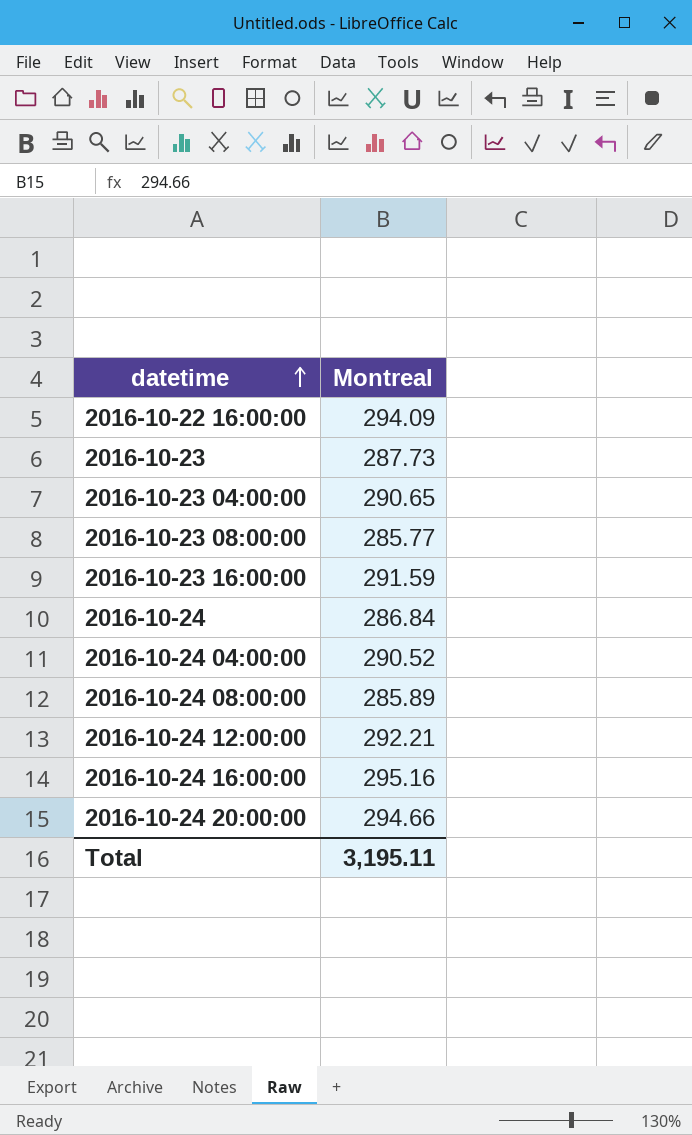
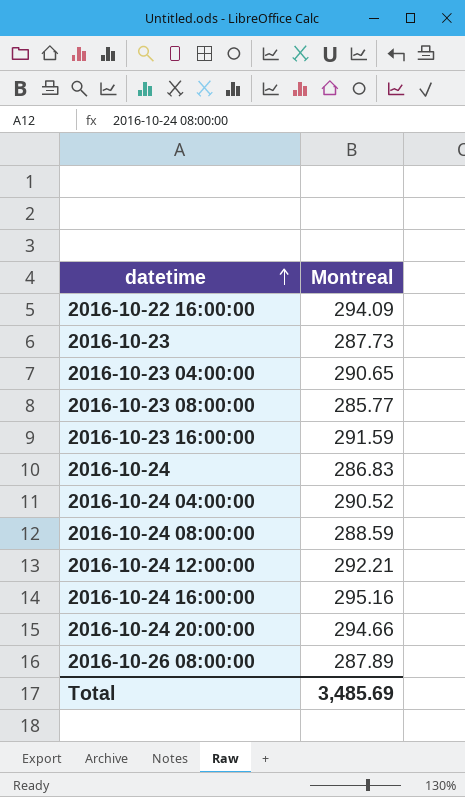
2016-10-24 | Montreal: 286.84 -> 286.83
2016-10-24 08:00:00 | Montreal: 285.89 -> 288.59
row 2016-10-26 08:00:00: none -> 287.89
Total | Montreal: 3,195.11 -> 3,485.69

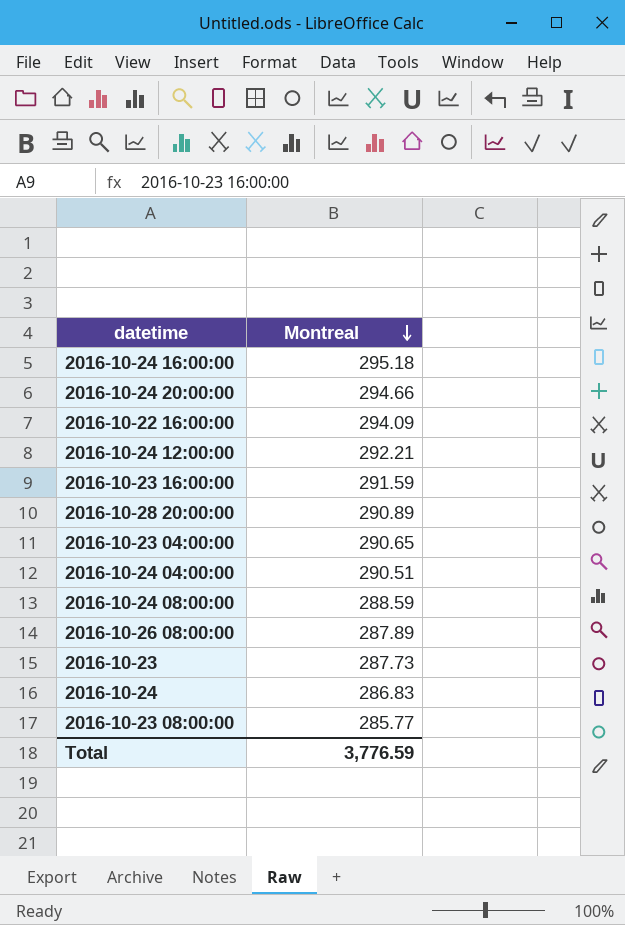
row order: datetime ascending -> Montreal descending
2016-10-24 16:00:00 | Montreal: 295.16 -> 295.18
row 2016-10-28 20:00:00: none -> 290.89
2016-10-24 04:00:00 | Montreal: 290.52 -> 290.51
Total | Montreal: 3,485.69 -> 3,776.59

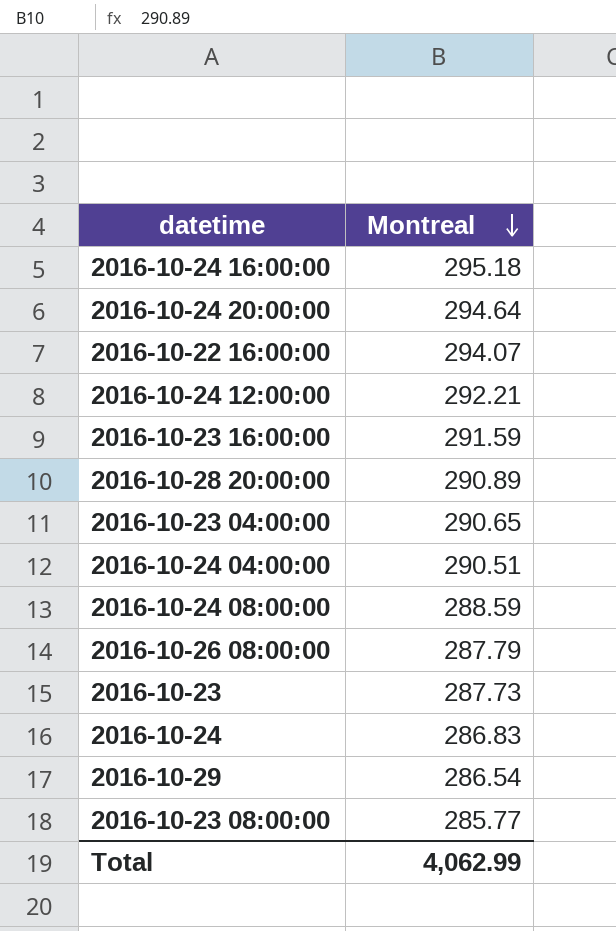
2016-10-24 20:00:00 | Montreal: 294.66 -> 294.64
2016-10-22 16:00:00 | Montreal: 294.09 -> 294.07
2016-10-26 08:00:00 | Montreal: 287.89 -> 287.79
row 2016-10-29: none -> 286.54
Total | Montreal: 3,776.59 -> 4,062.99

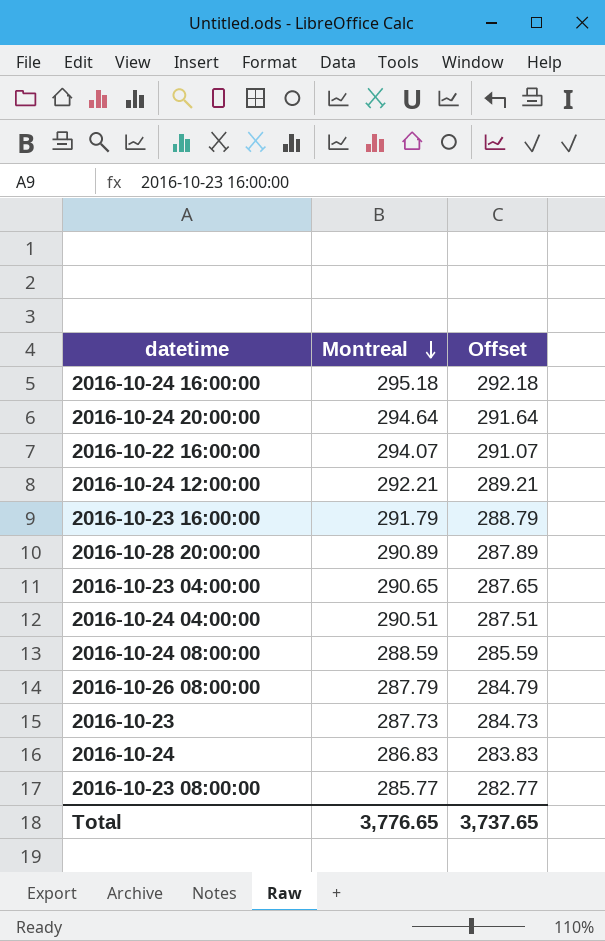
column Offset | formula: none -> [Montreal] - 3
row 2016-10-29: 286.54 -> none
2016-10-23 16:00:00 | Montreal: 291.59 -> 291.79
Total | Montreal: 4,062.99 -> 3,776.65

